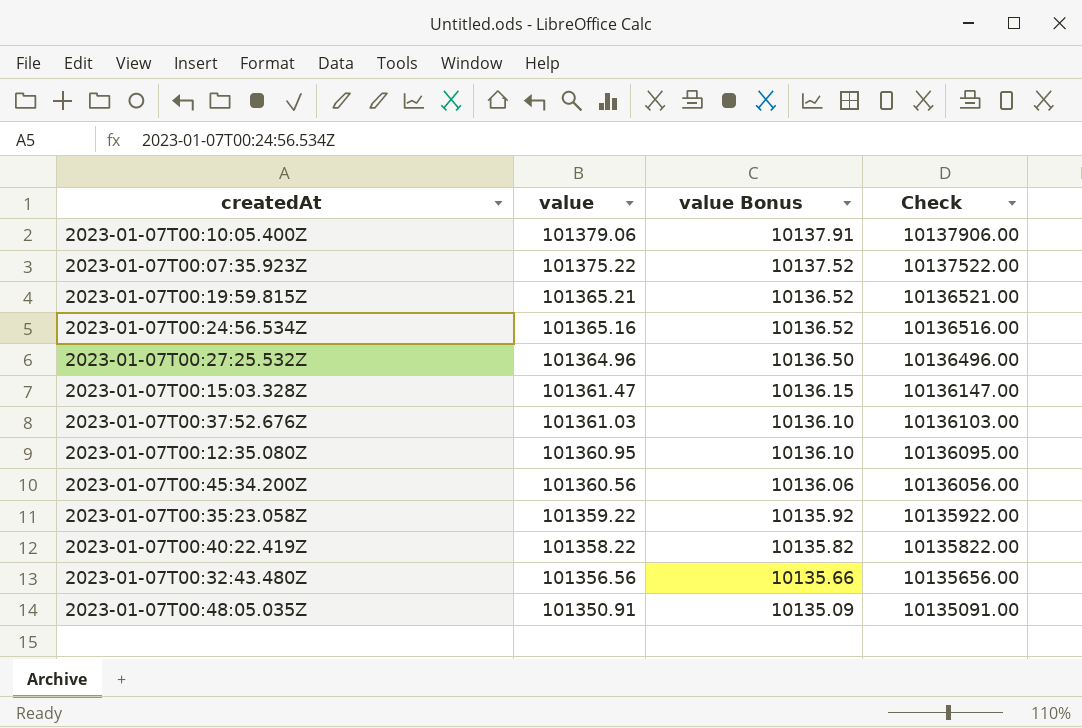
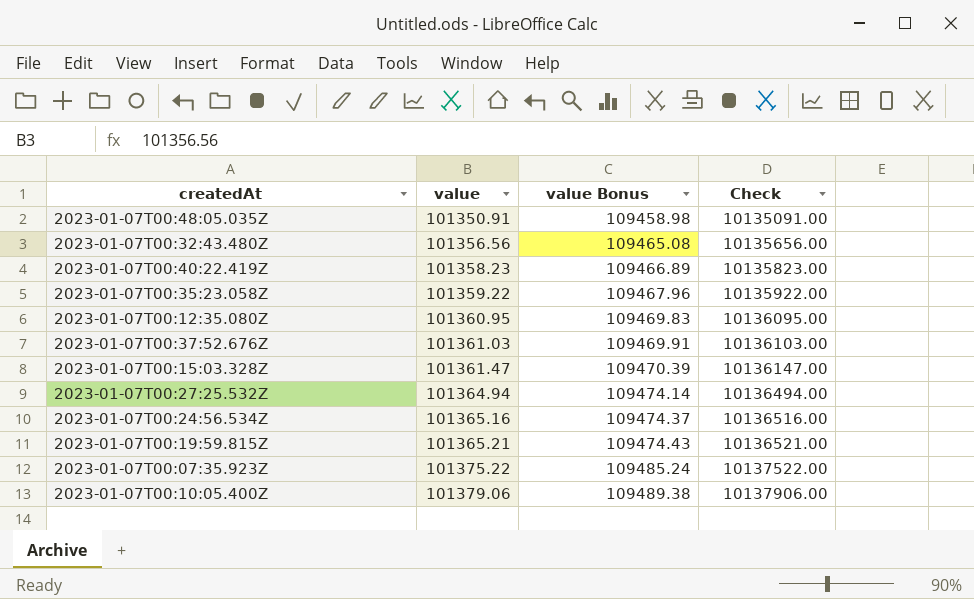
row order: value descending -> value ascending
column value Bonus | formula: [value] * 0.1 -> [value] * 1.08
row 2023-01-07T00:45:34.200Z: 101360.56 | 10136.06 | 10136056.00 -> none
2023-01-07T00:40:22.419Z | value: 101358.22 -> 101358.23
2023-01-07T00:40:22.419Z | Check: 10135822.00 -> 10135823.00
2023-01-07T00:27:25.532Z | value: 101364.96 -> 101364.94
2023-01-07T00:27:25.532Z | Check: 10136496.00 -> 10136494.00

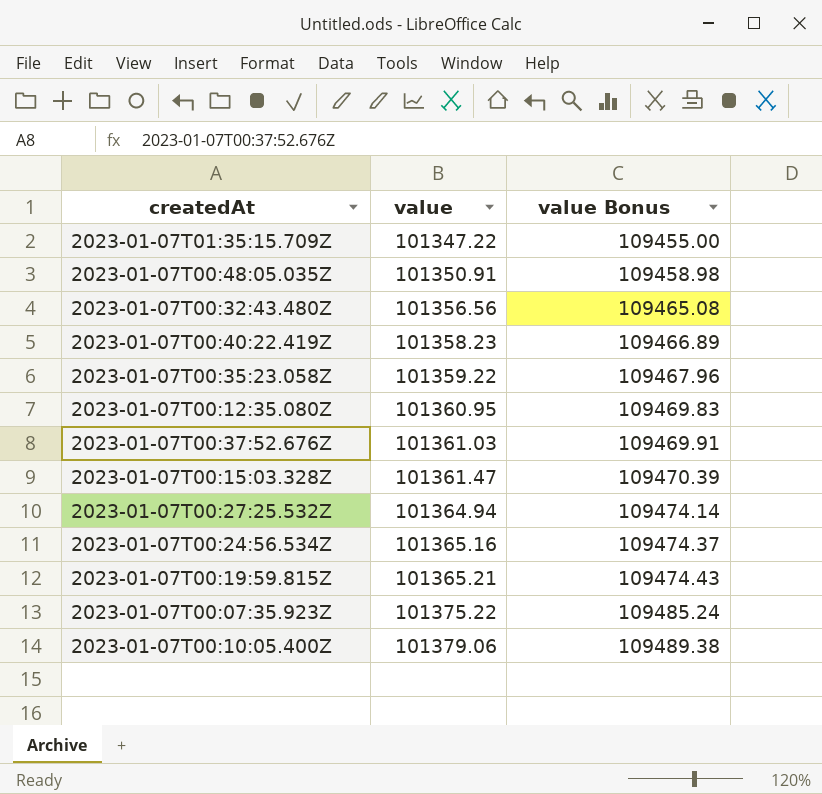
column Check | formula: [value] * 100 -> none
row 2023-01-07T01:35:15.709Z: none -> 101347.22 | 109455.00

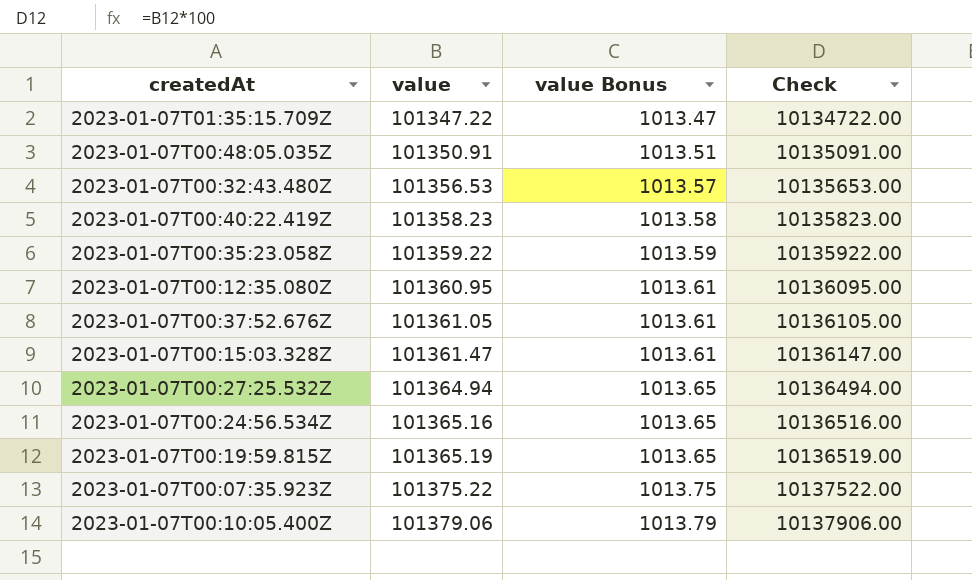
column value Bonus | formula: [value] * 1.08 -> [value] * 0.01
column Check | formula: none -> [value] * 100
2023-01-07T00:32:43.480Z | value: 101356.56 -> 101356.53
2023-01-07T00:37:52.676Z | value: 101361.03 -> 101361.05
2023-01-07T00:19:59.815Z | value: 101365.21 -> 101365.19

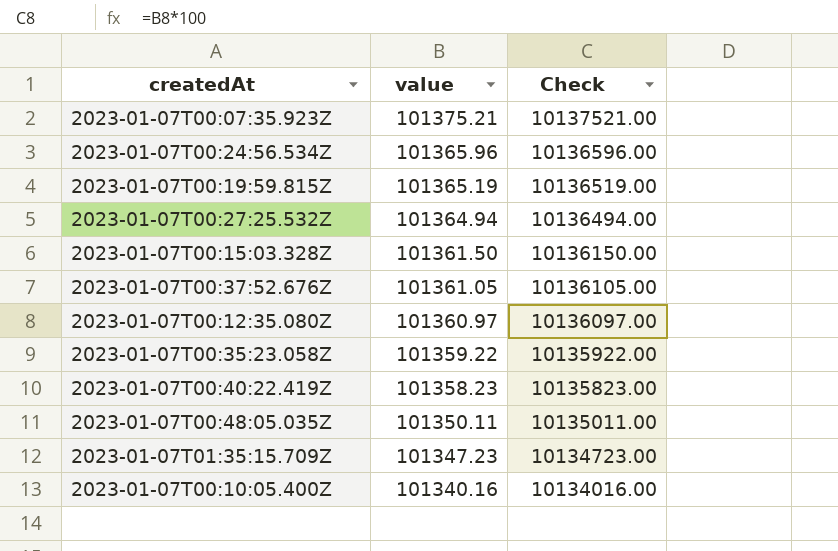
row order: value ascending -> value descending
column value Bonus | formula: [value] * 0.01 -> none
row 2023-01-07T00:32:43.480Z: 101356.53 | 1013.57 | 10135653.00 -> none
2023-01-07T00:07:35.923Z | value: 101375.22 -> 101375.21
2023-01-07T00:07:35.923Z | Check: 10137522.00 -> 10137521.00
2023-01-07T00:24:56.534Z | value: 101365.16 -> 101365.96
2023-01-07T00:24:56.534Z | Check: 10136516.00 -> 10136596.00
2023-01-07T00:15:03.328Z | value: 101361.47 -> 101361.50
2023-01-07T00:15:03.328Z | Check: 10136147.00 -> 10136150.00
2023-01-07T00:12:35.080Z | value: 101360.95 -> 101360.97
2023-01-07T00:12:35.080Z | Check: 10136095.00 -> 10136097.00
2023-01-07T00:48:05.035Z | value: 101350.91 -> 101350.11
2023-01-07T00:48:05.035Z | Check: 10135091.00 -> 10135011.00
2023-01-07T01:35:15.709Z | value: 101347.22 -> 101347.23
2023-01-07T01:35:15.709Z | Check: 10134722.00 -> 10134723.00
2023-01-07T00:10:05.400Z | value: 101379.06 -> 101340.16
2023-01-07T00:10:05.400Z | Check: 10137906.00 -> 10134016.00

